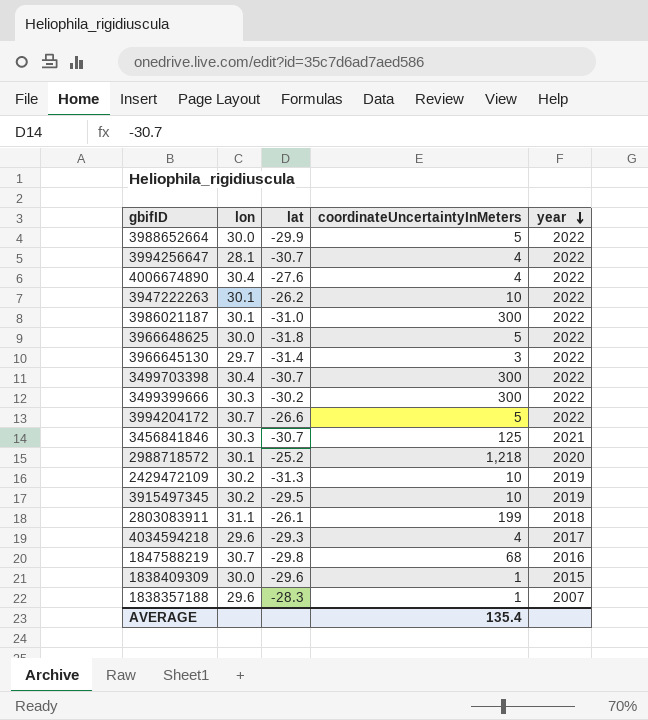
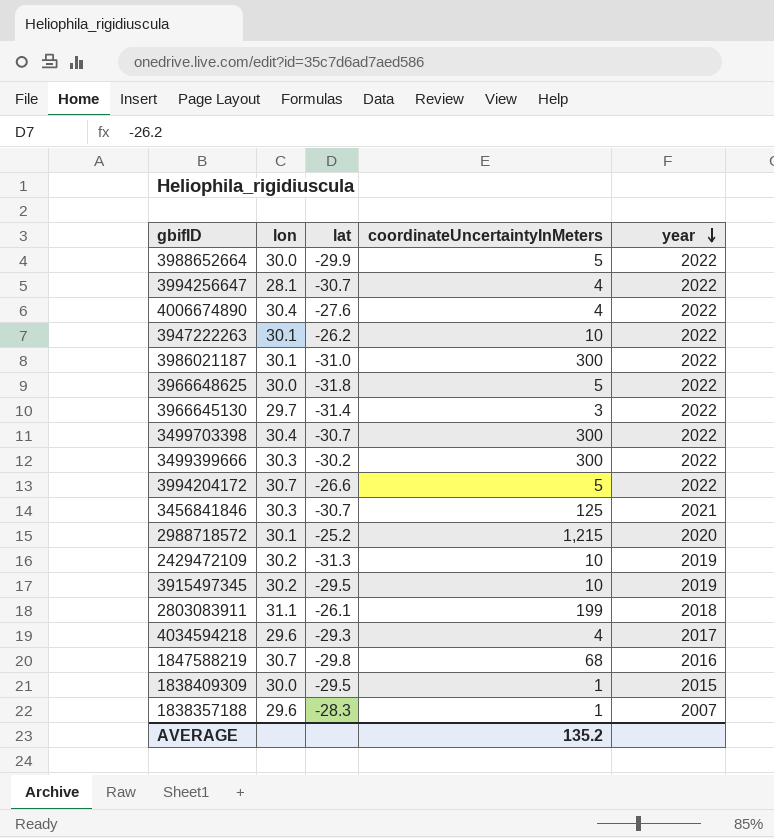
2988718572 | coordinateUncertaintyInMeters: 1,218 -> 1,215
1838409309 | lat: -29.6 -> -29.5
AVERAGE | coordinateUncertaintyInMeters: 135.4 -> 135.2

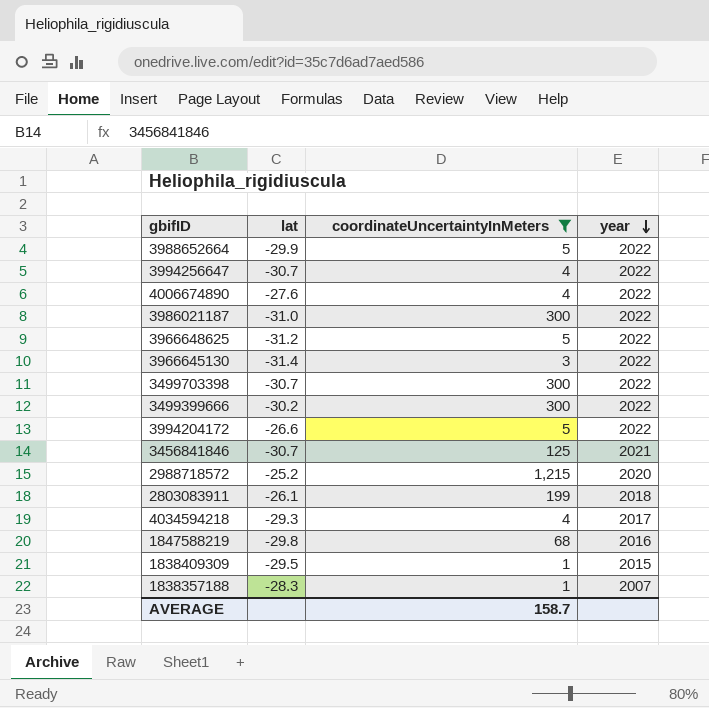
filter: none -> coordinateUncertaintyInMeters != 10
column lon | position: 2 -> none
3966648625 | lat: -31.8 -> -31.2
AVERAGE | coordinateUncertaintyInMeters: 135.2 -> 158.7

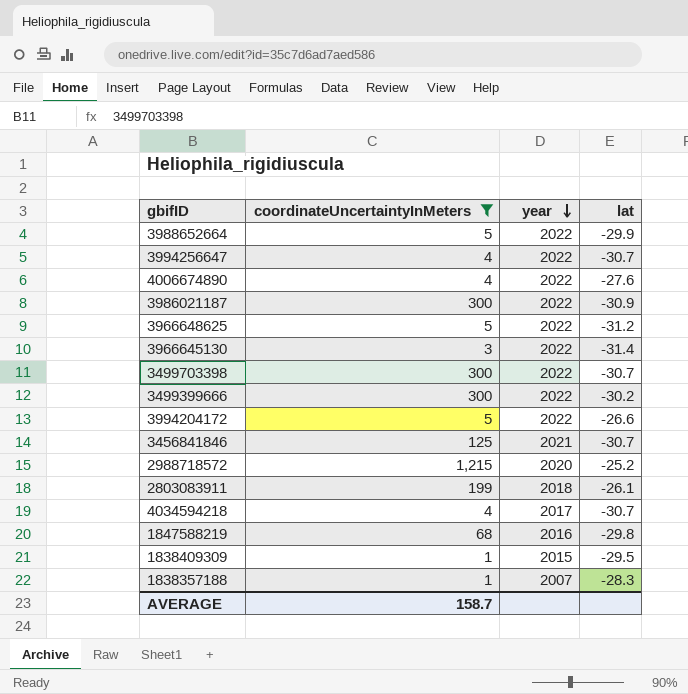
column lat | position: 2 -> 4
3986021187 | lat: -31.0 -> -30.9
4034594218 | lat: -29.3 -> -30.7

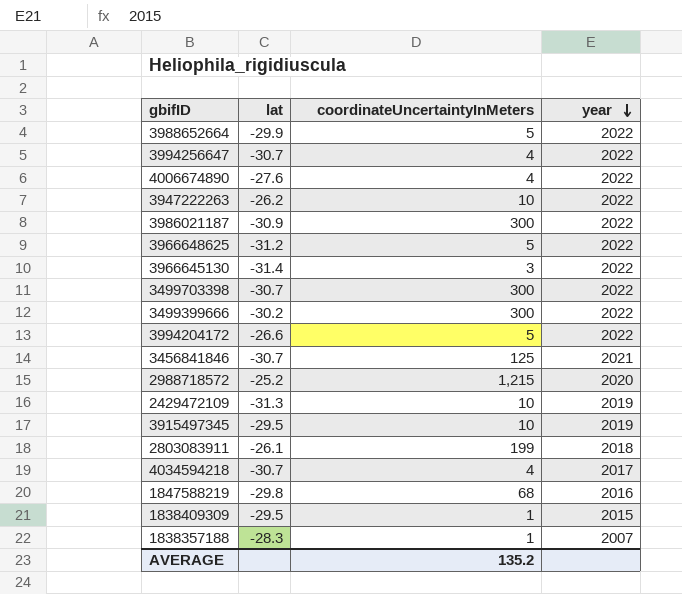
filter: coordinateUncertaintyInMeters != 10 -> none
column lat | position: 4 -> 2
AVERAGE | coordinateUncertaintyInMeters: 158.7 -> 135.2

